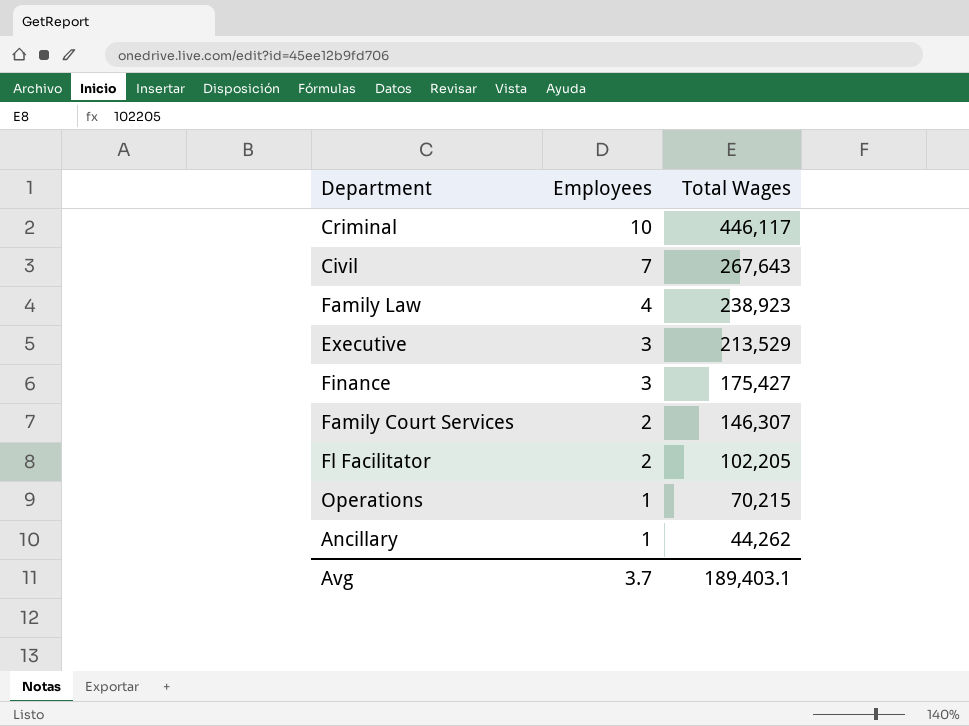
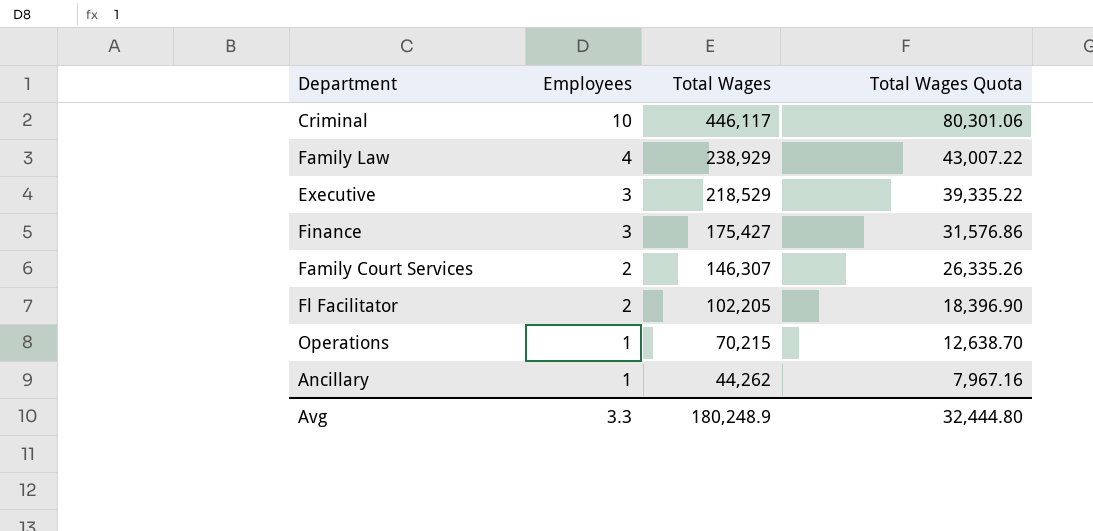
column Total Wages Quota | formula: none -> [Total Wages] * 0.18
row Civil: 7 | 267,643 -> none
Family Law | Total Wages: 238,923 -> 238,929
Executive | Total Wages: 213,529 -> 218,529
Avg | Employees: 3.7 -> 3.3
Avg | Total Wages: 189,403.1 -> 180,248.9

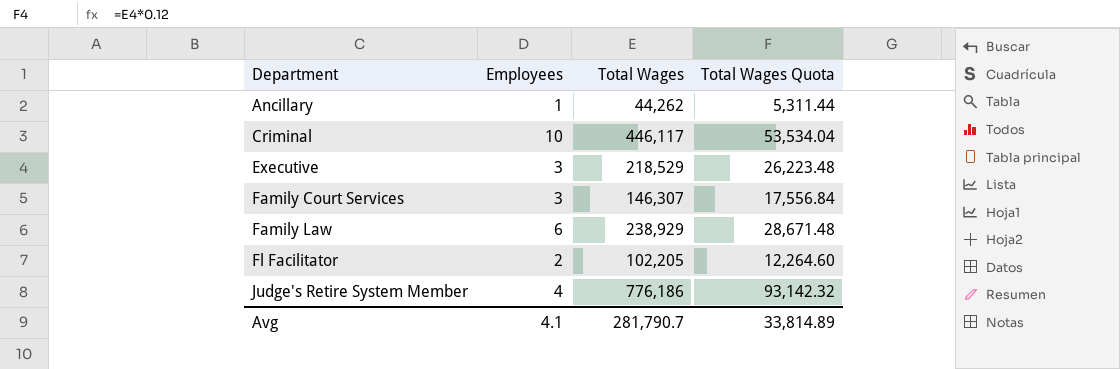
row order: Employees descending -> Department ascending
column Total Wages Quota | formula: [Total Wages] * 0.18 -> [Total Wages] * 0.12
row Finance: 3 | 175,427 | 31,576.86 -> none
row Operations: 1 | 70,215 | 12,638.70 -> none
Family Court Services | Employees: 2 -> 3
Family Law | Employees: 4 -> 6
row Judge's Retire System Member: none -> 4 | 776,186 | 93,142.32
Avg | Employees: 3.3 -> 4.1
Avg | Total Wages: 180,248.9 -> 281,790.7
Avg | Total Wages Quota: 32,444.80 -> 33,814.89

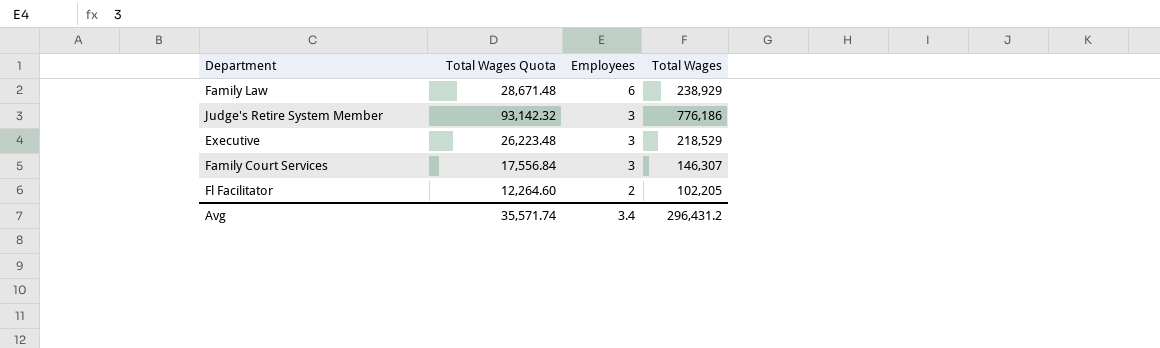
row order: Department ascending -> Employees descending
column Total Wages Quota | position: 4 -> 2
row Ancillary: 1 | 44,262 | 5,311.44 -> none
row Criminal: 10 | 446,117 | 53,534.04 -> none
Judge's Retire System Member | Employees: 4 -> 3
Avg | Total Wages Quota: 33,814.89 -> 35,571.74
Avg | Employees: 4.1 -> 3.4
Avg | Total Wages: 281,790.7 -> 296,431.2

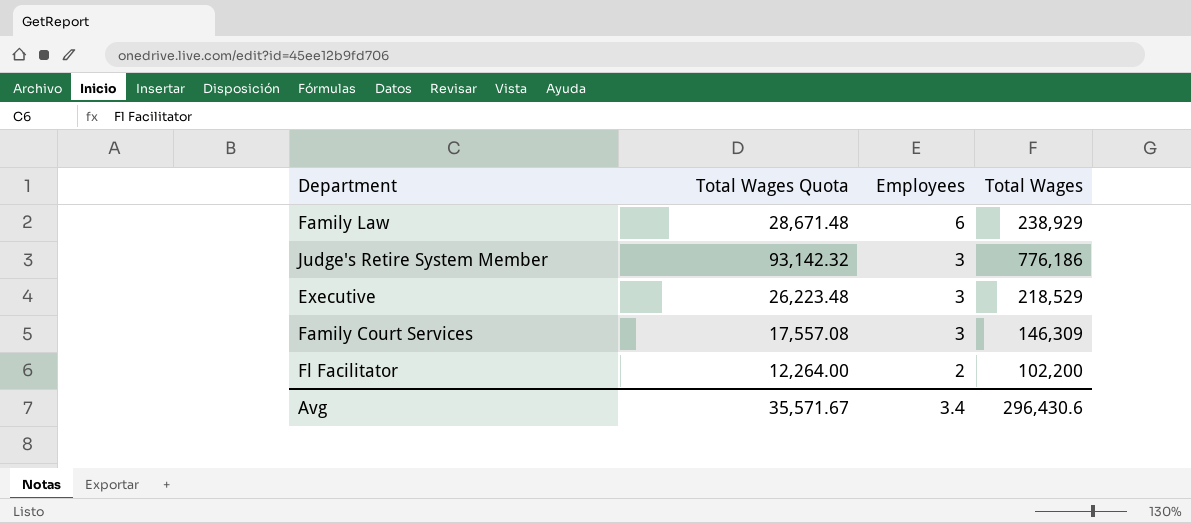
Family Court Services | Total Wages Quota: 17,556.84 -> 17,557.08
Family Court Services | Total Wages: 146,307 -> 146,309
Fl Facilitator | Total Wages Quota: 12,264.60 -> 12,264.00
Fl Facilitator | Total Wages: 102,205 -> 102,200
Avg | Total Wages Quota: 35,571.74 -> 35,571.67
Avg | Total Wages: 296,431.2 -> 296,430.6

